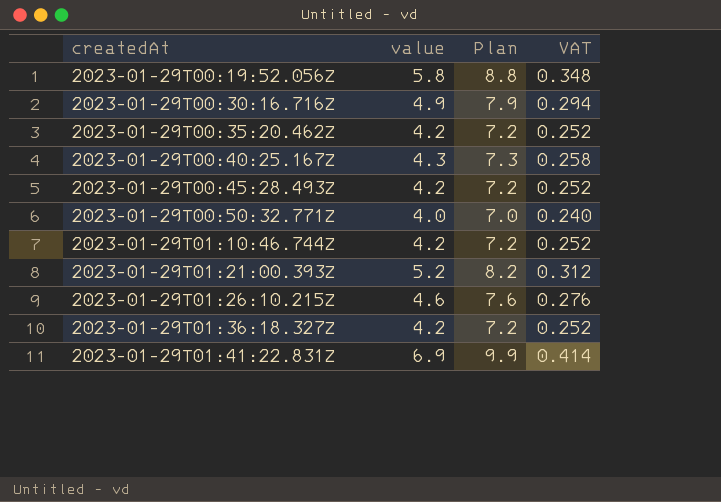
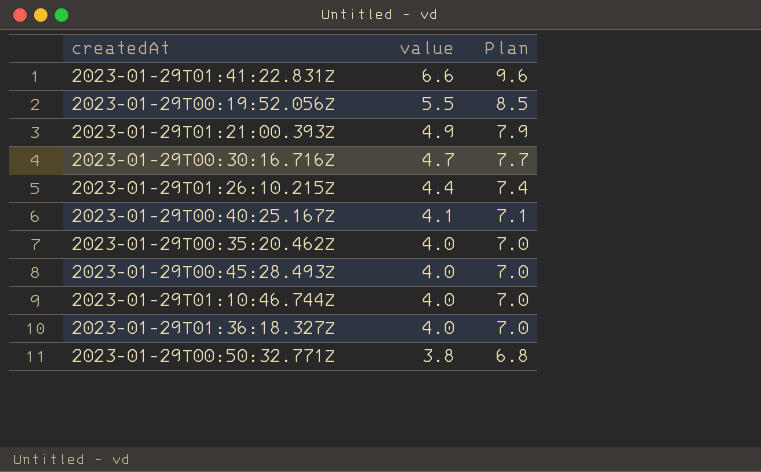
row order: createdAt ascending -> value descending
column VAT | formula: [value] * 0.06 -> none
2023-01-29T01:41:22.831Z | value: 6.9 -> 6.6
2023-01-29T01:41:22.831Z | Plan: 9.9 -> 9.6
2023-01-29T00:19:52.056Z | value: 5.8 -> 5.5
2023-01-29T00:19:52.056Z | Plan: 8.8 -> 8.5
2023-01-29T01:21:00.393Z | value: 5.2 -> 4.9
2023-01-29T01:21:00.393Z | Plan: 8.2 -> 7.9
2023-01-29T00:30:16.716Z | value: 4.9 -> 4.7
2023-01-29T00:30:16.716Z | Plan: 7.9 -> 7.7
2023-01-29T01:26:10.215Z | value: 4.6 -> 4.4
2023-01-29T01:26:10.215Z | Plan: 7.6 -> 7.4
2023-01-29T00:40:25.167Z | value: 4.3 -> 4.1
2023-01-29T00:40:25.167Z | Plan: 7.3 -> 7.1
2023-01-29T00:35:20.462Z | value: 4.2 -> 4.0
2023-01-29T00:35:20.462Z | Plan: 7.2 -> 7.0
2023-01-29T00:45:28.493Z | value: 4.2 -> 4.0
2023-01-29T00:45:28.493Z | Plan: 7.2 -> 7.0
2023-01-29T01:10:46.744Z | value: 4.2 -> 4.0
2023-01-29T01:10:46.744Z | Plan: 7.2 -> 7.0
2023-01-29T01:36:18.327Z | value: 4.2 -> 4.0
2023-01-29T01:36:18.327Z | Plan: 7.2 -> 7.0
2023-01-29T00:50:32.771Z | value: 4.0 -> 3.8
2023-01-29T00:50:32.771Z | Plan: 7.0 -> 6.8

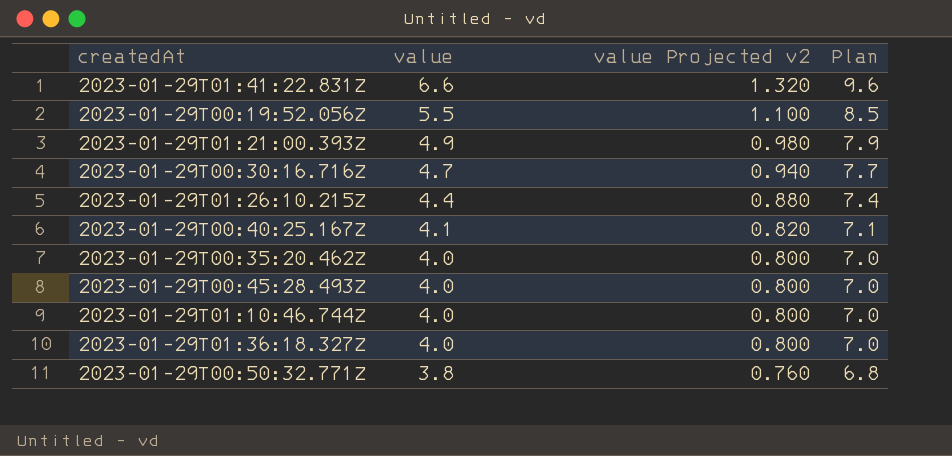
column value Projected v2 | formula: none -> [value] * 0.2

